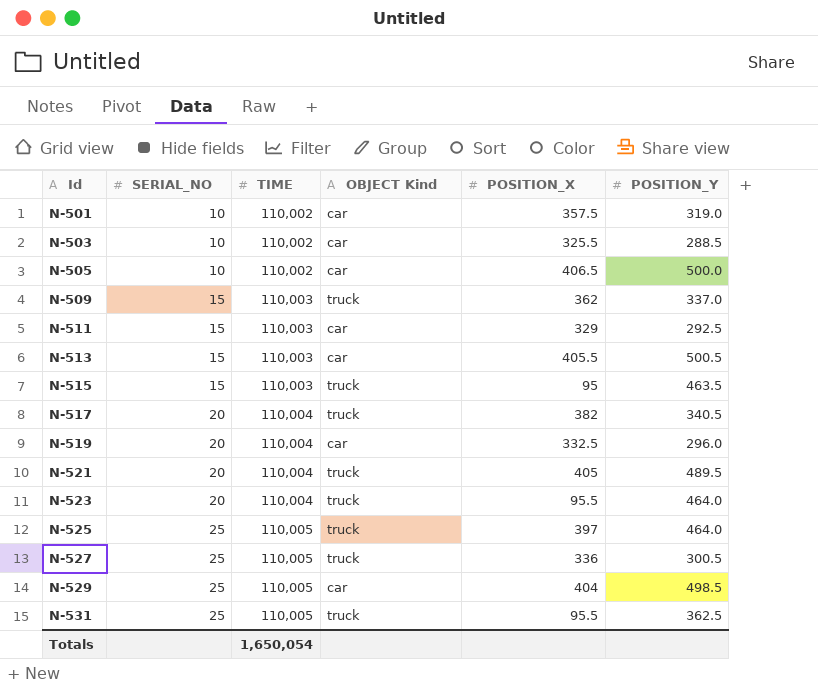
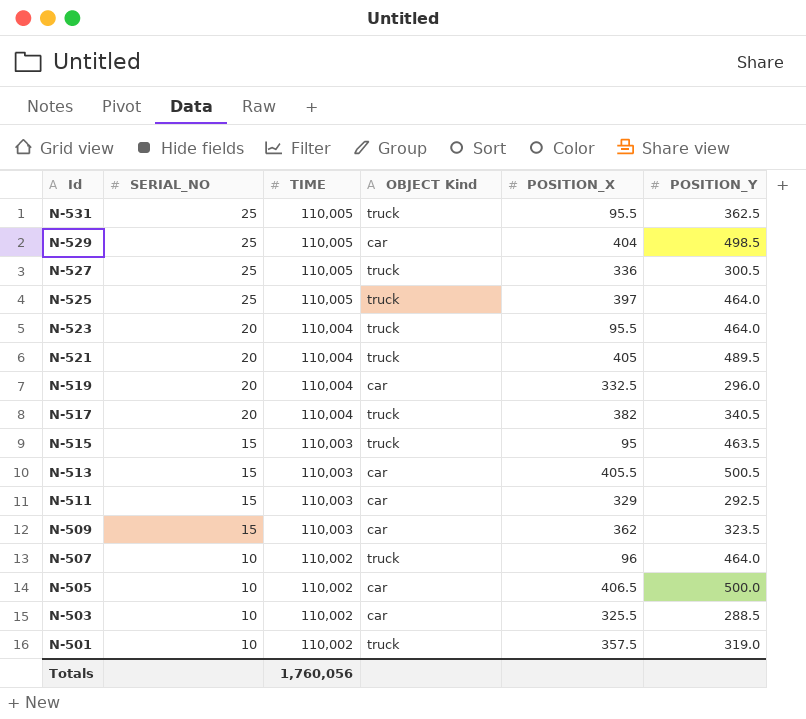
row order: Id ascending -> Id descending
N-509 | OBJECT Kind: truck -> car
N-509 | POSITION_Y: 337.0 -> 323.5
row N-507: none -> 10 | 110,002 | truck | 96 | 464.0
N-501 | OBJECT Kind: car -> truck
Totals | TIME: 1,650,054 -> 1,760,056

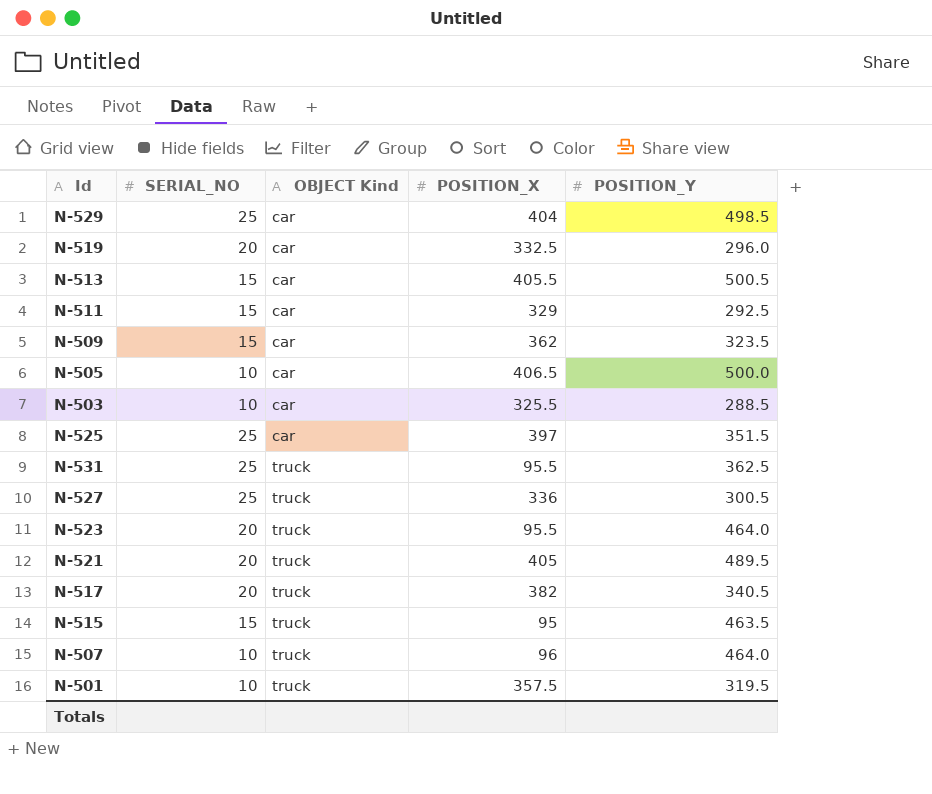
row order: Id descending -> OBJECT Kind ascending
column TIME | position: 3 -> none
N-525 | OBJECT Kind: truck -> car
N-525 | POSITION_Y: 464.0 -> 351.5
N-501 | POSITION_Y: 319.0 -> 319.5

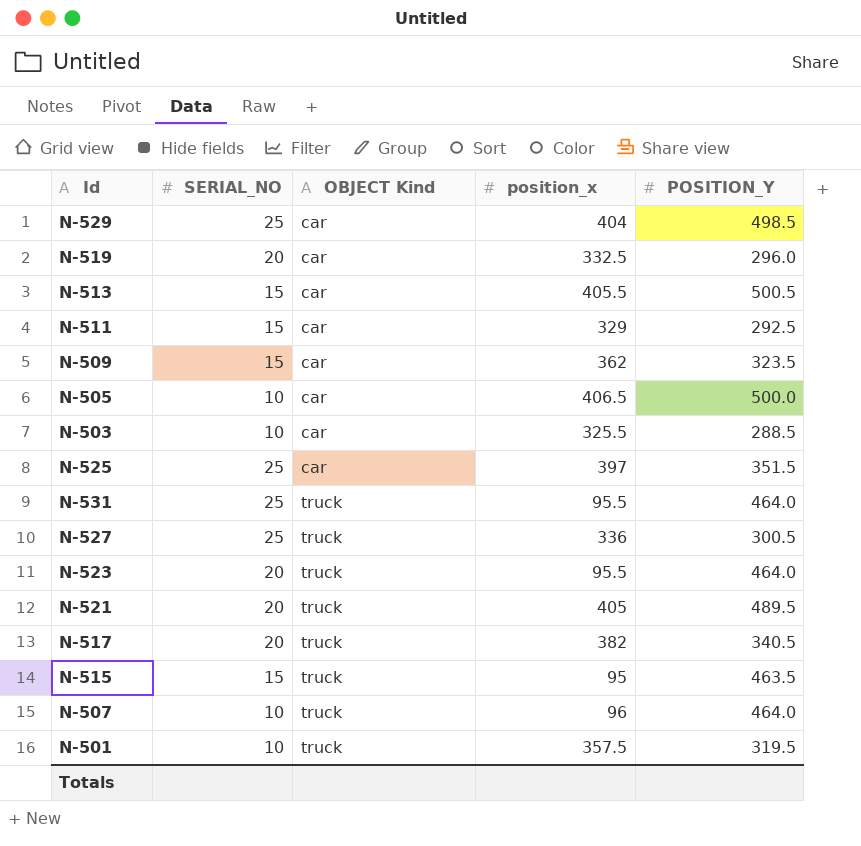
column name: POSITION_X -> position_x
N-531 | POSITION_Y: 362.5 -> 464.0

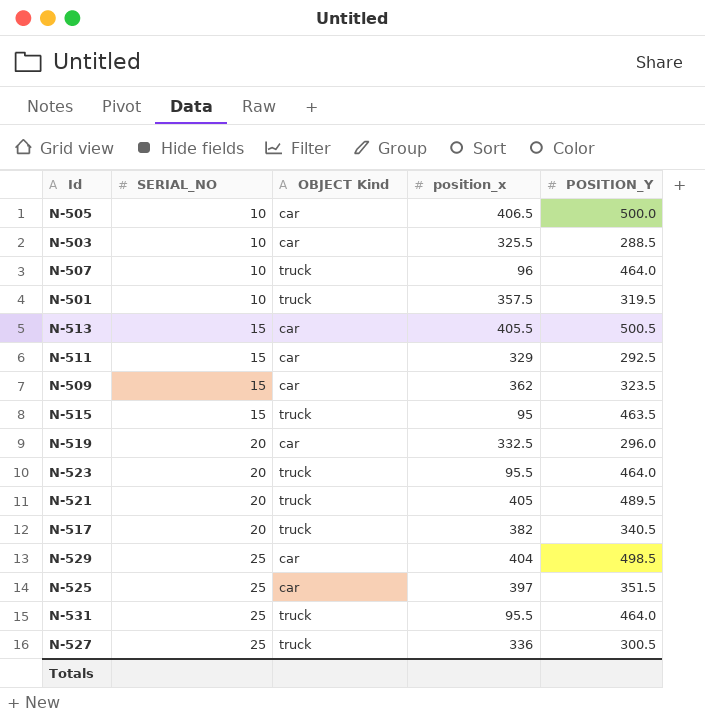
row order: OBJECT Kind ascending -> SERIAL_NO ascending

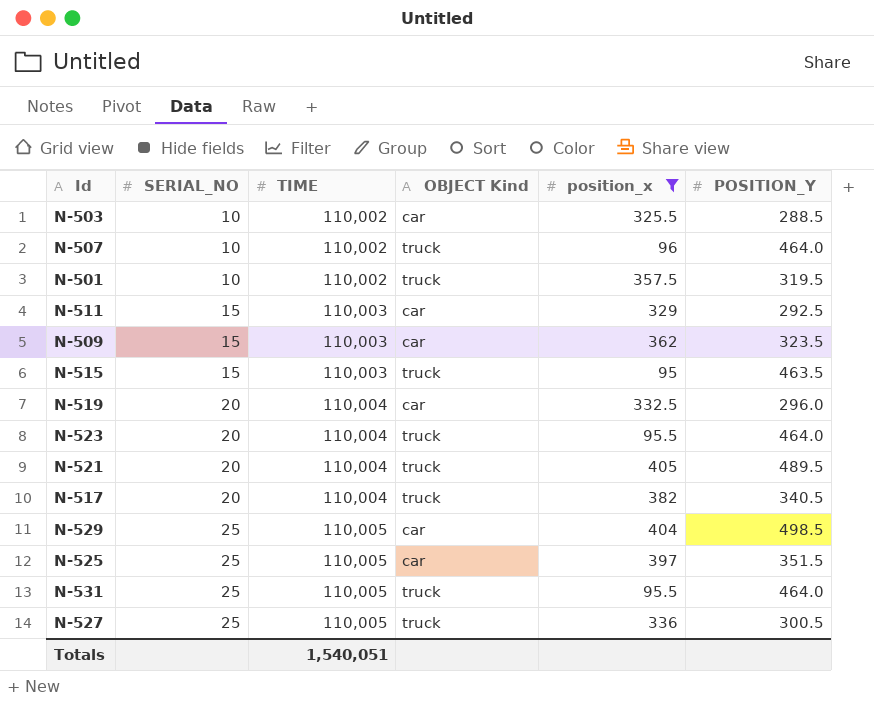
filter: none -> position_x <= 405
column TIME | position: none -> 3

